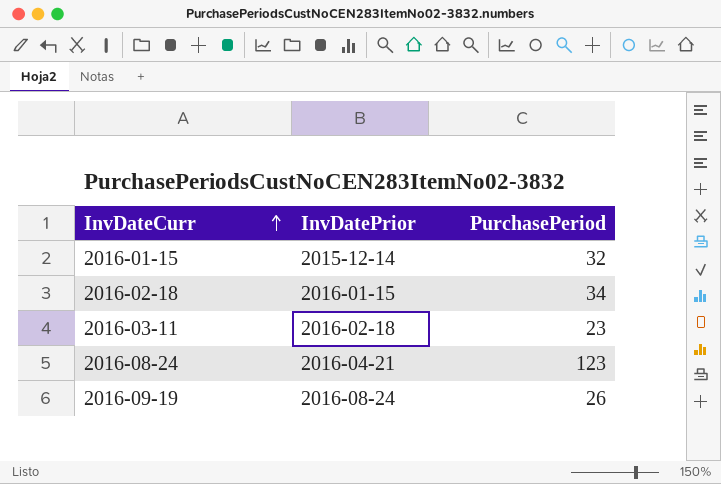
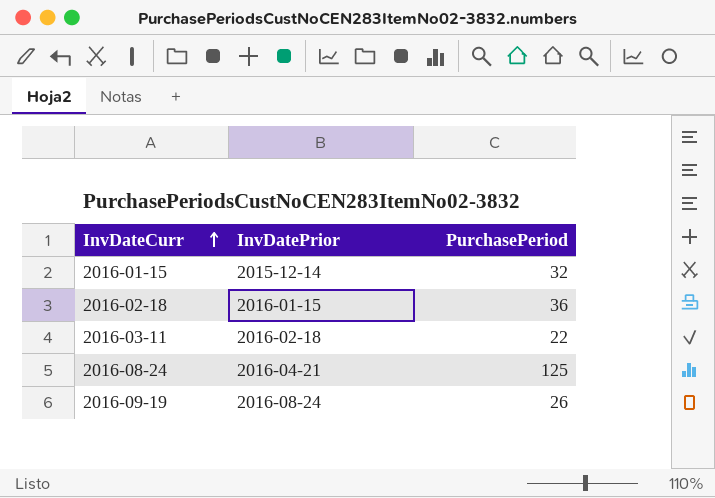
2016-02-18 | PurchasePeriod: 34 -> 36
2016-03-11 | PurchasePeriod: 23 -> 22
2016-08-24 | PurchasePeriod: 123 -> 125

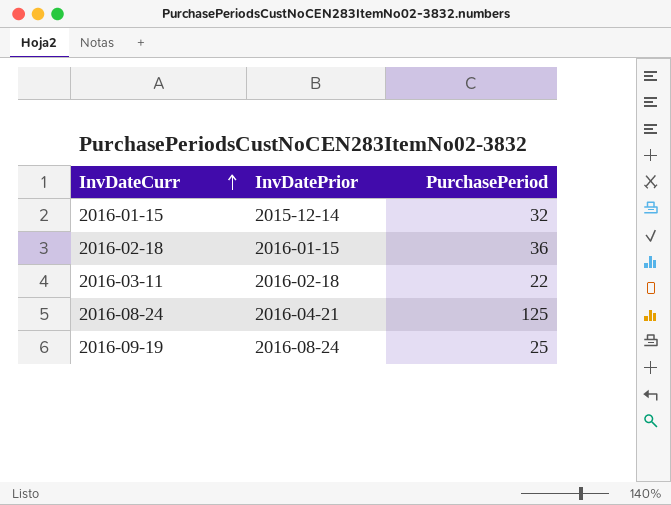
2016-09-19 | PurchasePeriod: 26 -> 25

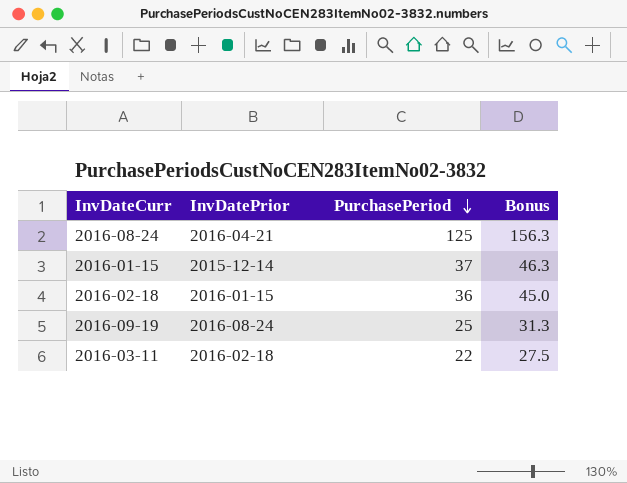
row order: InvDateCurr ascending -> PurchasePeriod descending
column Bonus | formula: none -> [PurchasePeriod] * 1.25
2016-01-15 | PurchasePeriod: 32 -> 37

